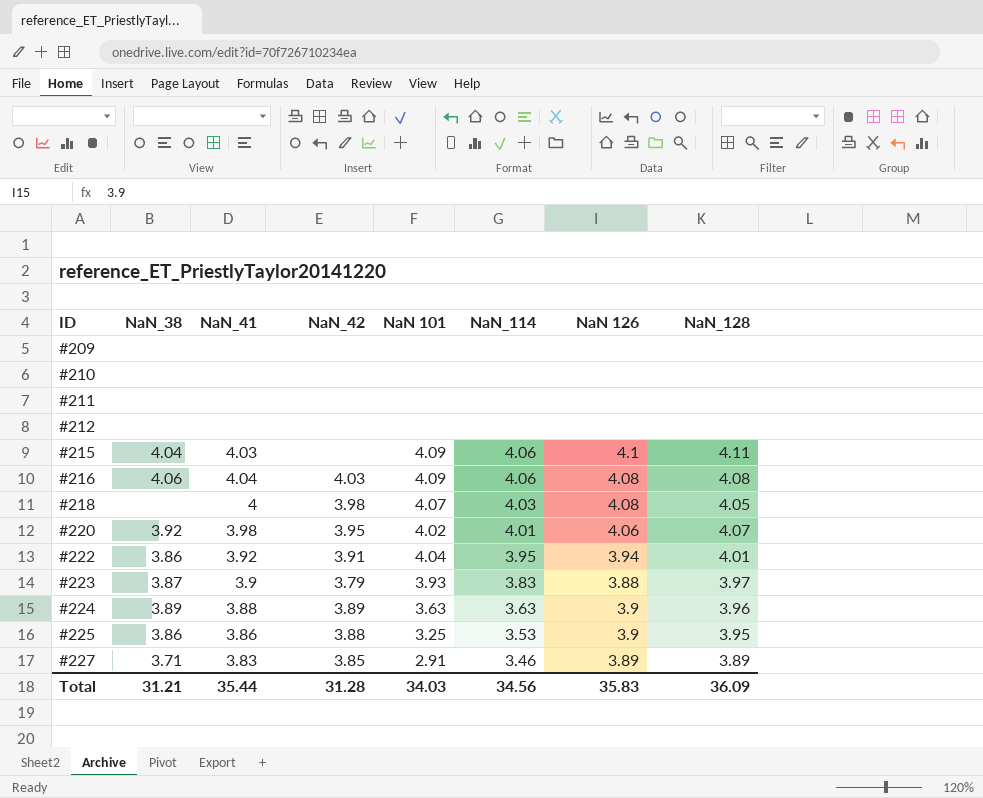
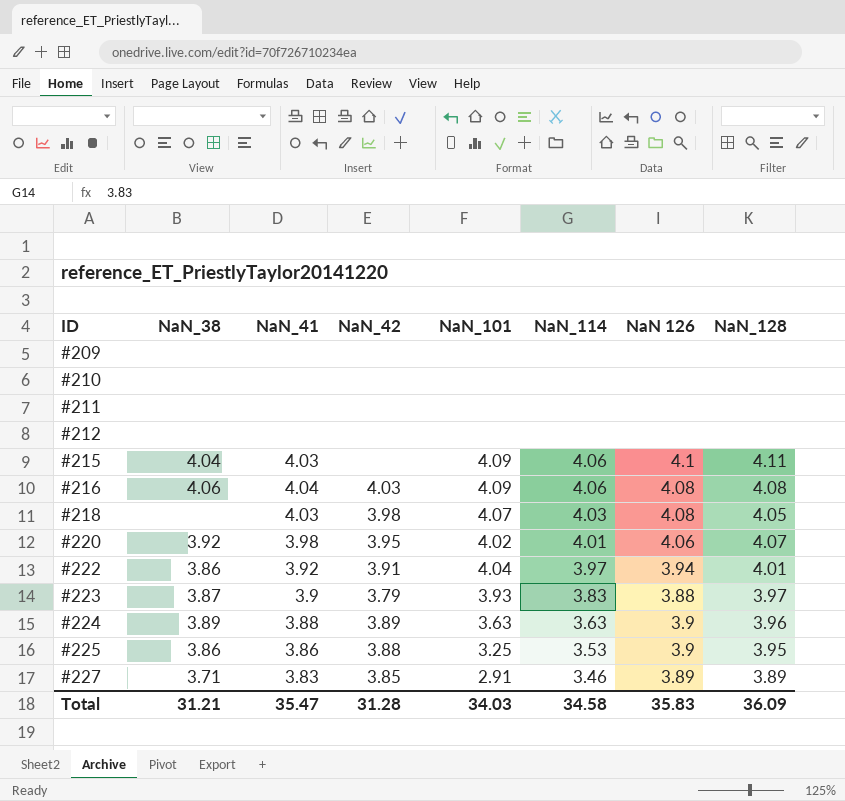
column name: NaN 101 -> NaN_101
#218 | NaN_41: 4 -> 4.03
#222 | NaN_114: 3.95 -> 3.97
Total | NaN_41: 35.44 -> 35.47
Total | NaN_114: 34.56 -> 34.58

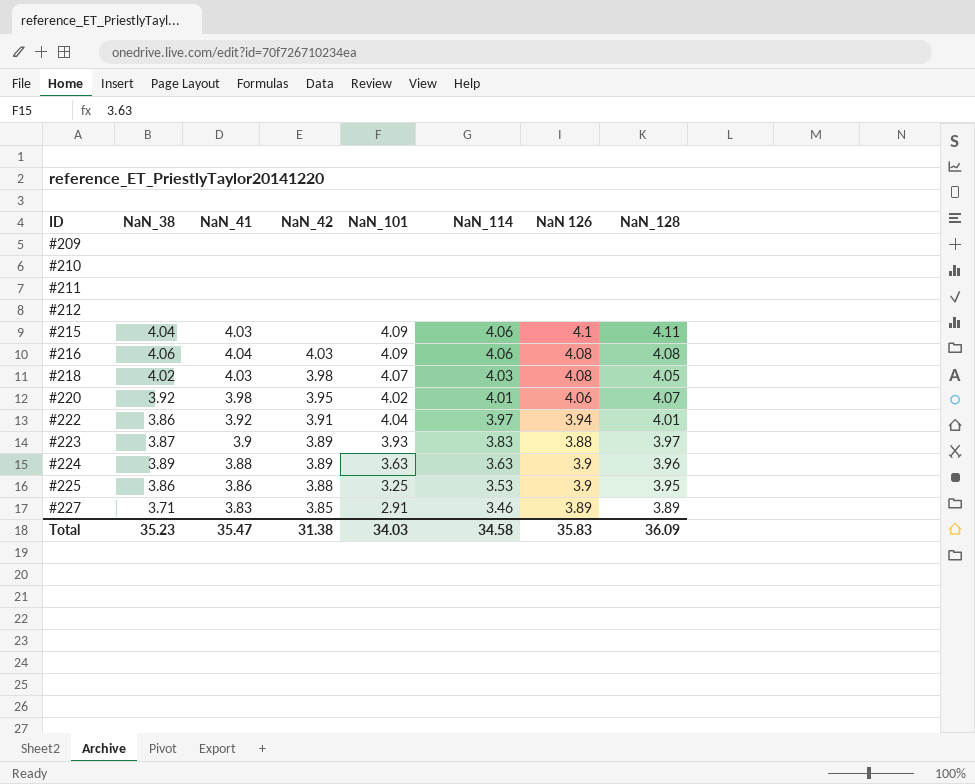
#218 | NaN_38: none -> 4.02
#223 | NaN_42: 3.79 -> 3.89
Total | NaN_38: 31.21 -> 35.23
Total | NaN_42: 31.28 -> 31.38

